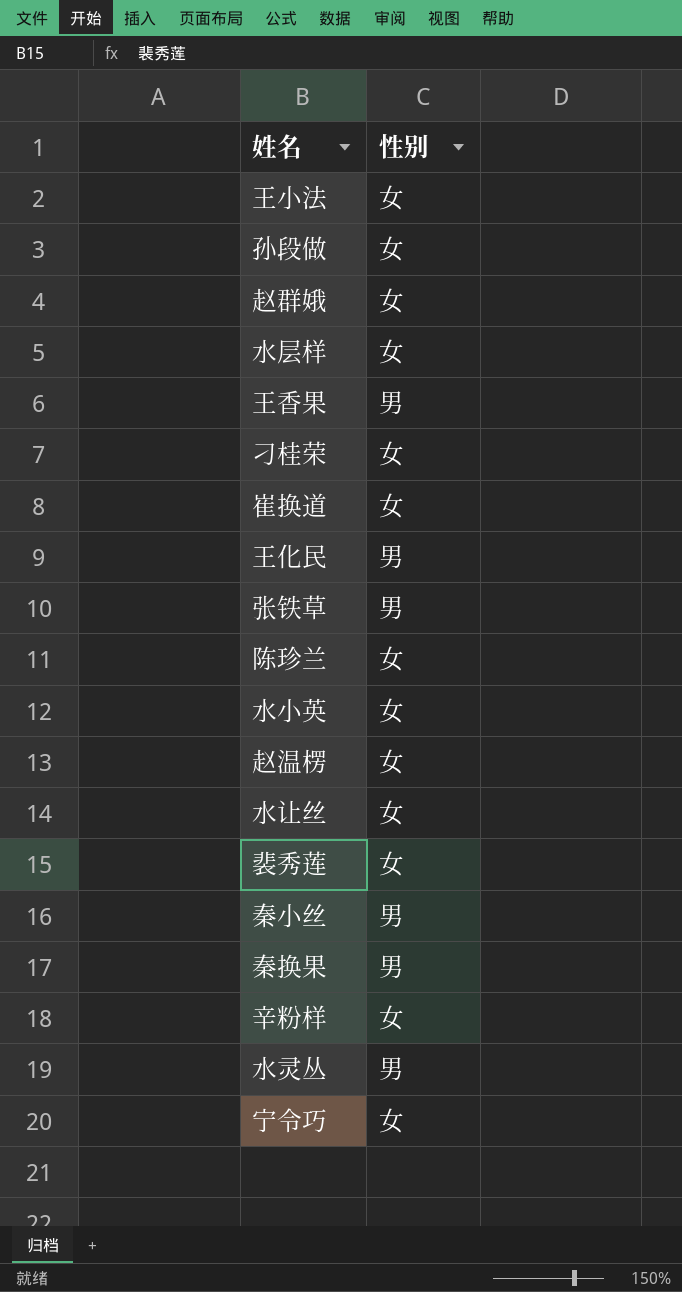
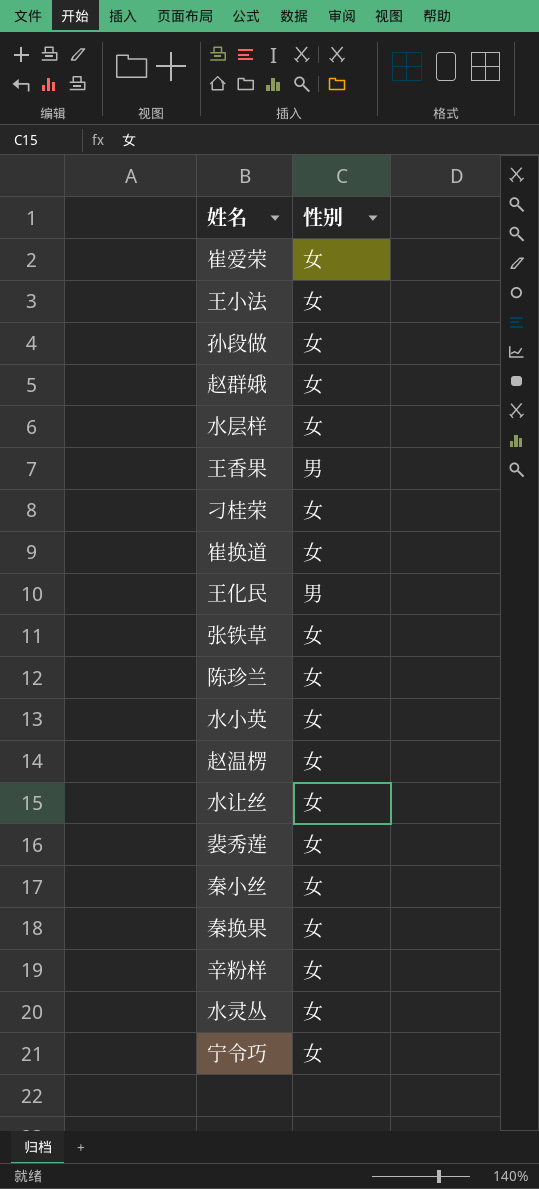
row 崔爱荣: none -> 女
张铁草 | 性别: 男 -> 女
秦小丝 | 性别: 男 -> 女
秦换果 | 性别: 男 -> 女
水灵丛 | 性别: 男 -> 女

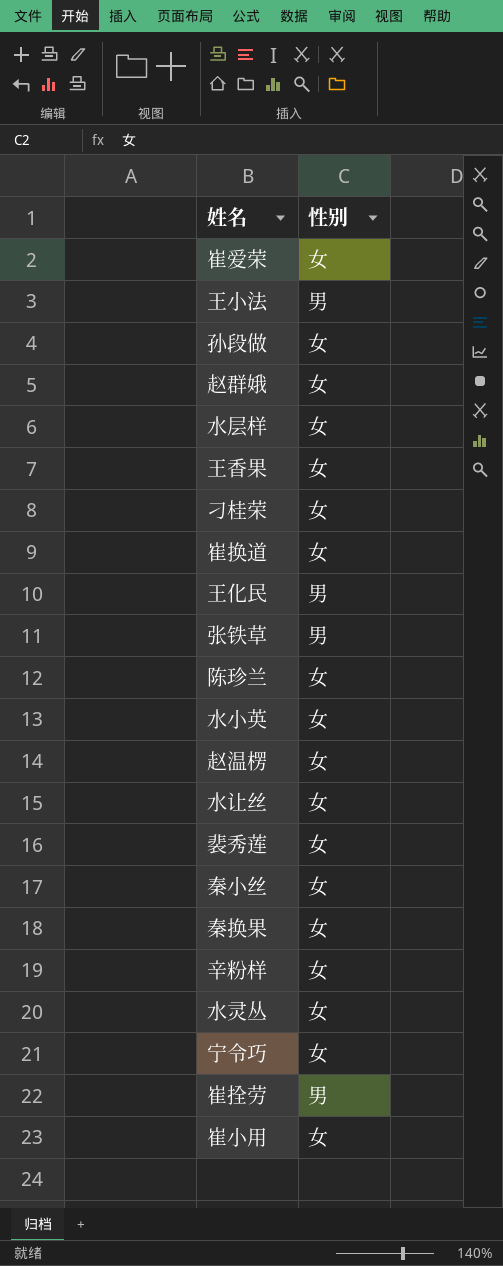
王小法 | 性别: 女 -> 男
王香果 | 性别: 男 -> 女
张铁草 | 性别: 女 -> 男
row 崔拴劳: none -> 男
row 崔小用: none -> 女

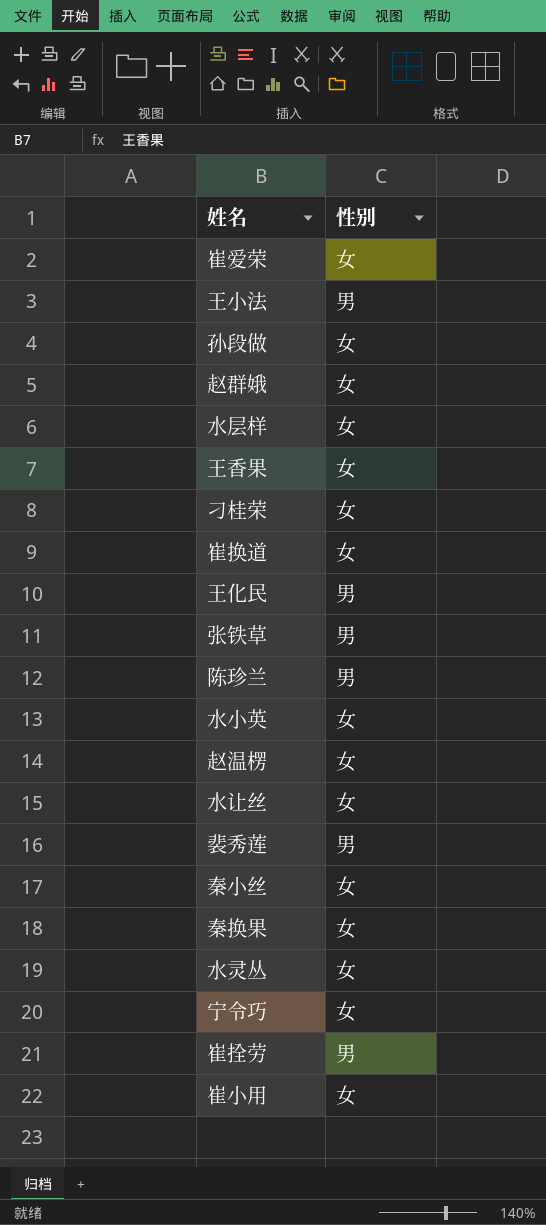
row 辛粉样: 女 -> none
陈珍兰 | 性别: 女 -> 男
裴秀莲 | 性别: 女 -> 男

